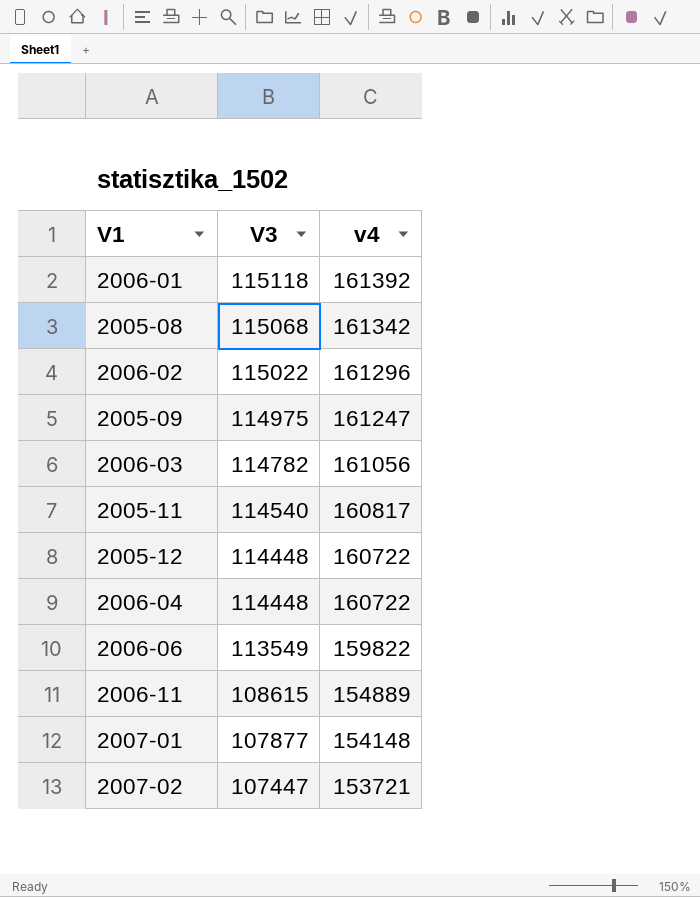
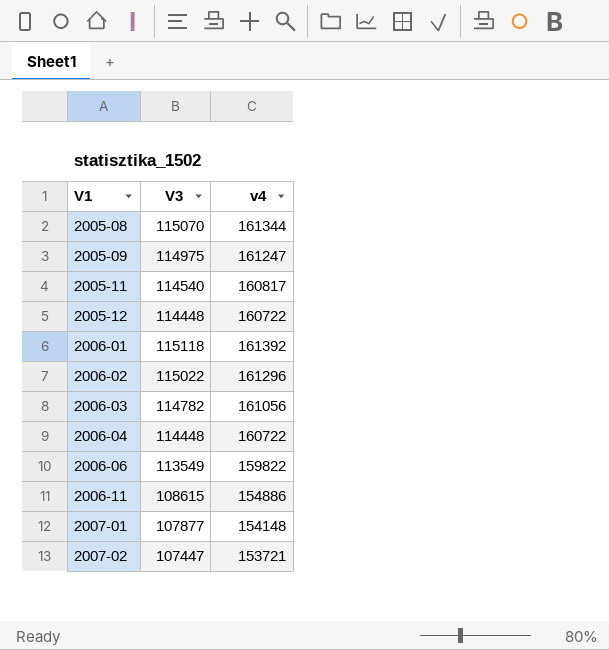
row order: V3 descending -> V1 ascending
2005-08 | V3: 115068 -> 115070
2005-08 | v4: 161342 -> 161344
2006-11 | v4: 154889 -> 154886

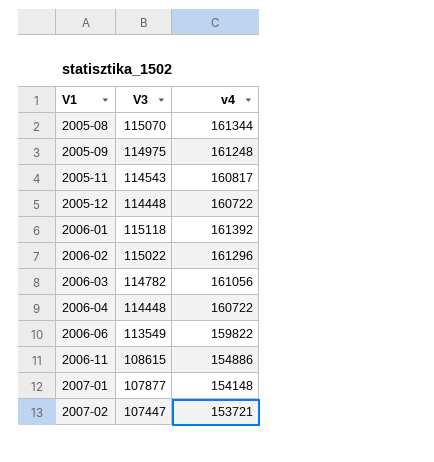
2005-09 | v4: 161247 -> 161248
2005-11 | V3: 114540 -> 114543

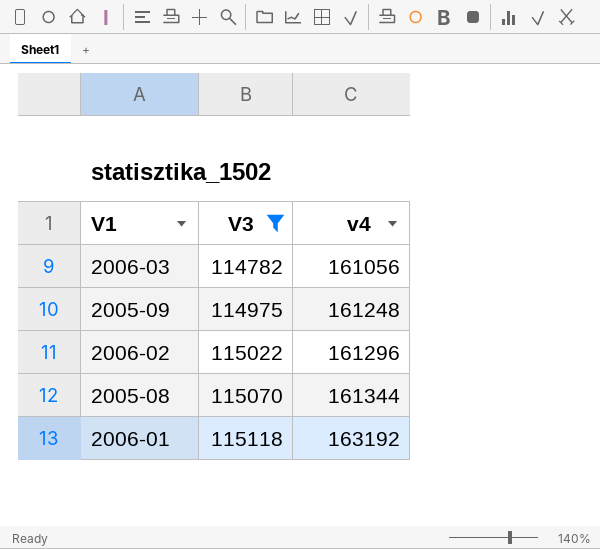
filter: none -> V3 >= 114782
row order: V1 ascending -> V3 ascending
2006-01 | v4: 161392 -> 163192

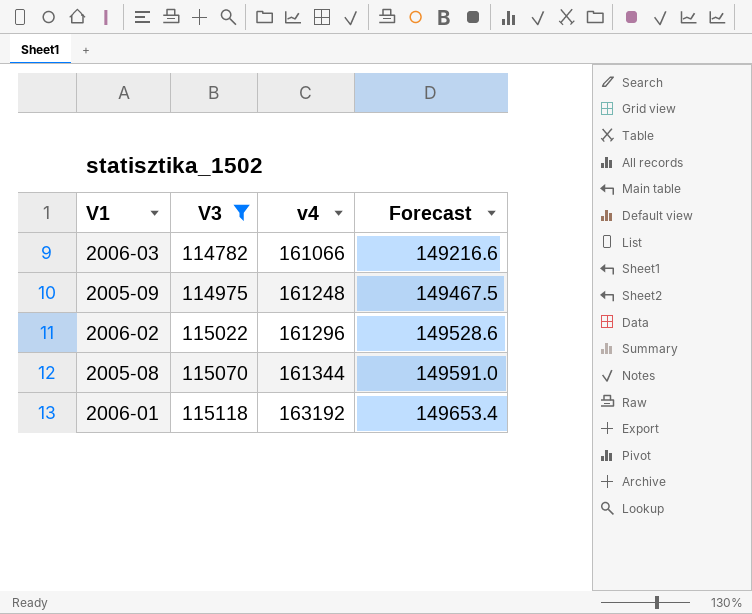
column Forecast | formula: none -> [V3] * 1.3
2006-03 | v4: 161056 -> 161066

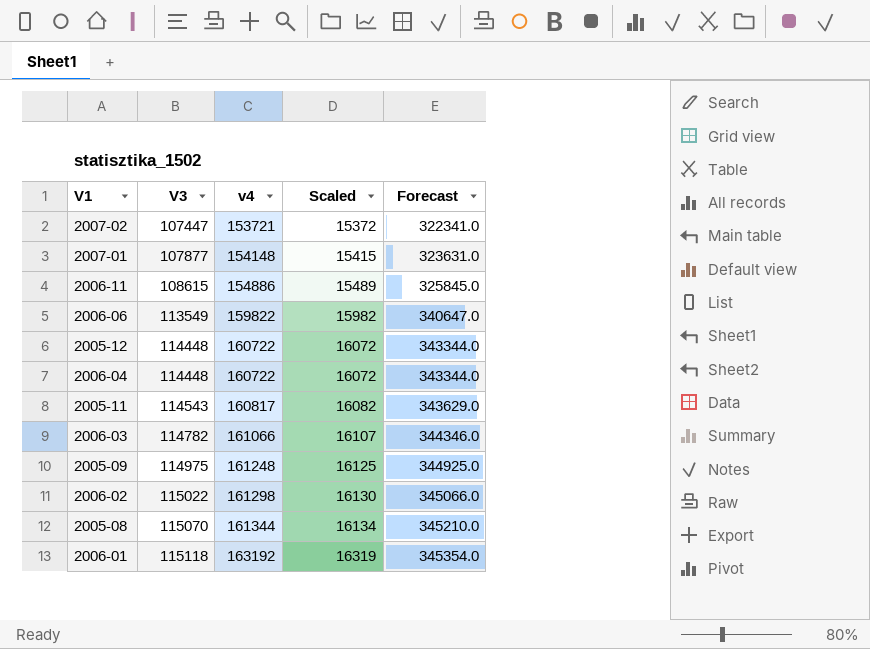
filter: V3 >= 114782 -> none
column Scaled | formula: none -> [v4] * 0.1
column Forecast | formula: [V3] * 1.3 -> [V3] * 3
2006-02 | v4: 161296 -> 161298

